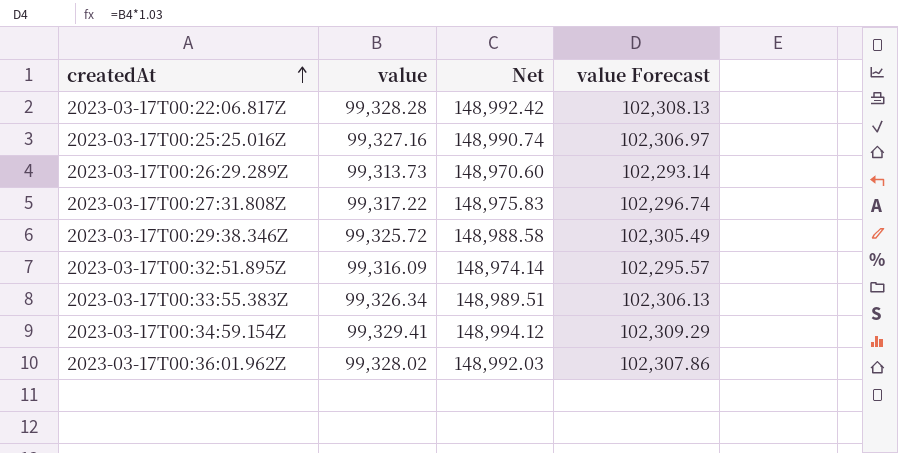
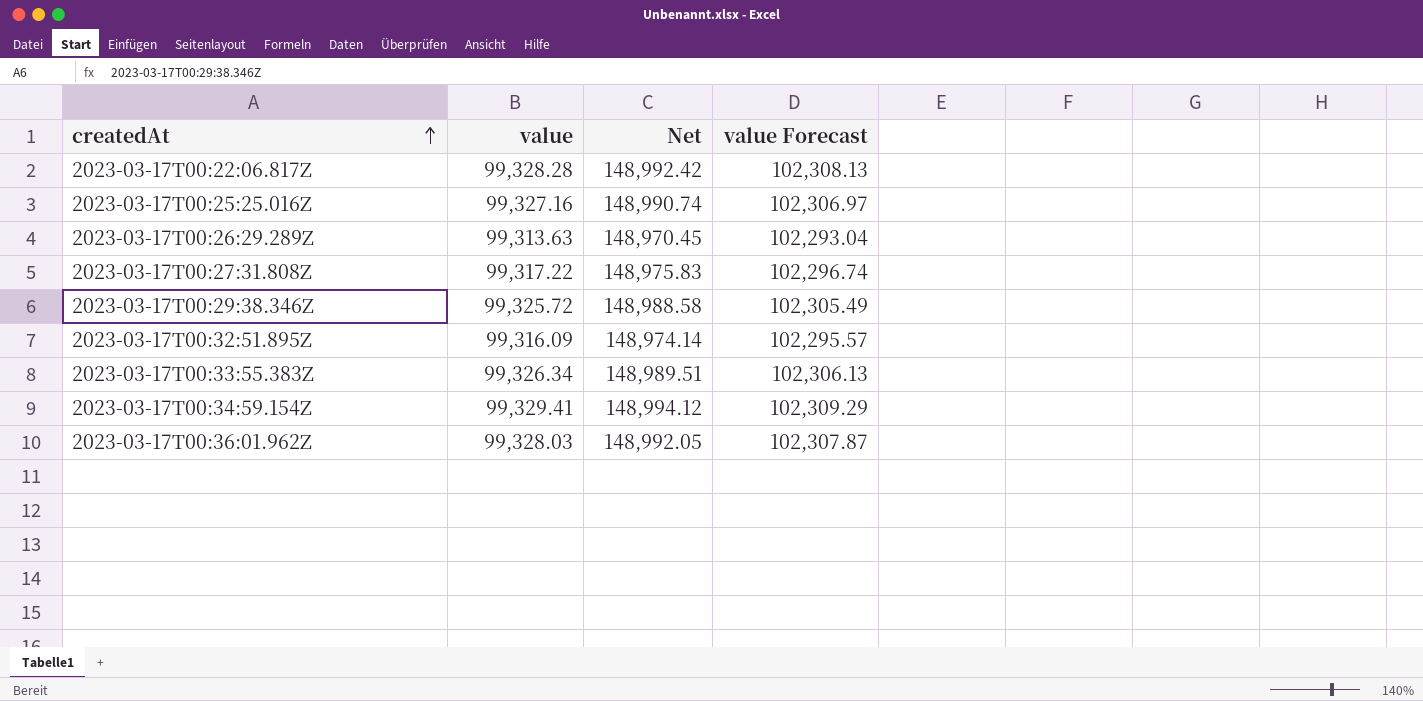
2023-03-17T00:26:29.289Z | value: 99,313.73 -> 99,313.63
2023-03-17T00:26:29.289Z | Net: 148,970.60 -> 148,970.45
2023-03-17T00:26:29.289Z | value Forecast: 102,293.14 -> 102,293.04
2023-03-17T00:36:01.962Z | value: 99,328.02 -> 99,328.03
2023-03-17T00:36:01.962Z | Net: 148,992.03 -> 148,992.05
2023-03-17T00:36:01.962Z | value Forecast: 102,307.86 -> 102,307.87

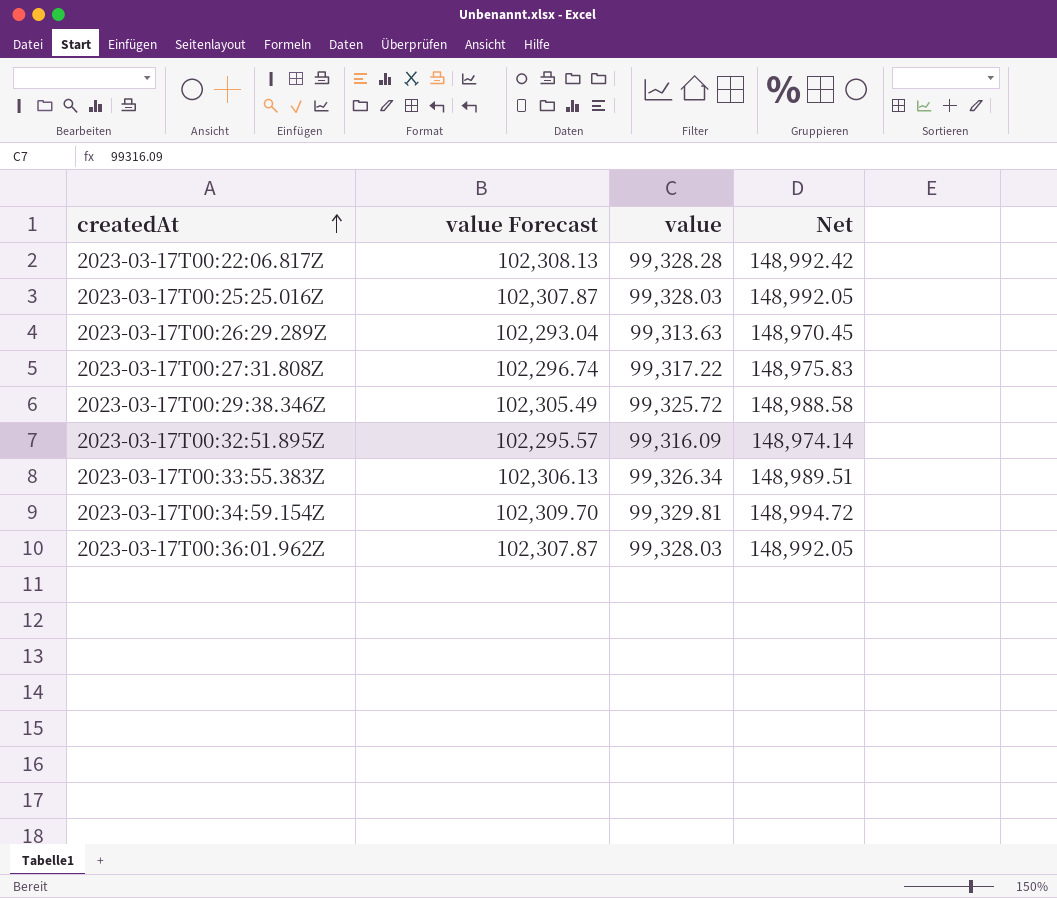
column value Forecast | position: 4 -> 2
2023-03-17T00:25:25.016Z | value Forecast: 102,306.97 -> 102,307.87
2023-03-17T00:25:25.016Z | value: 99,327.16 -> 99,328.03
2023-03-17T00:25:25.016Z | Net: 148,990.74 -> 148,992.05
2023-03-17T00:34:59.154Z | value Forecast: 102,309.29 -> 102,309.70
2023-03-17T00:34:59.154Z | value: 99,329.41 -> 99,329.81
2023-03-17T00:34:59.154Z | Net: 148,994.12 -> 148,994.72

